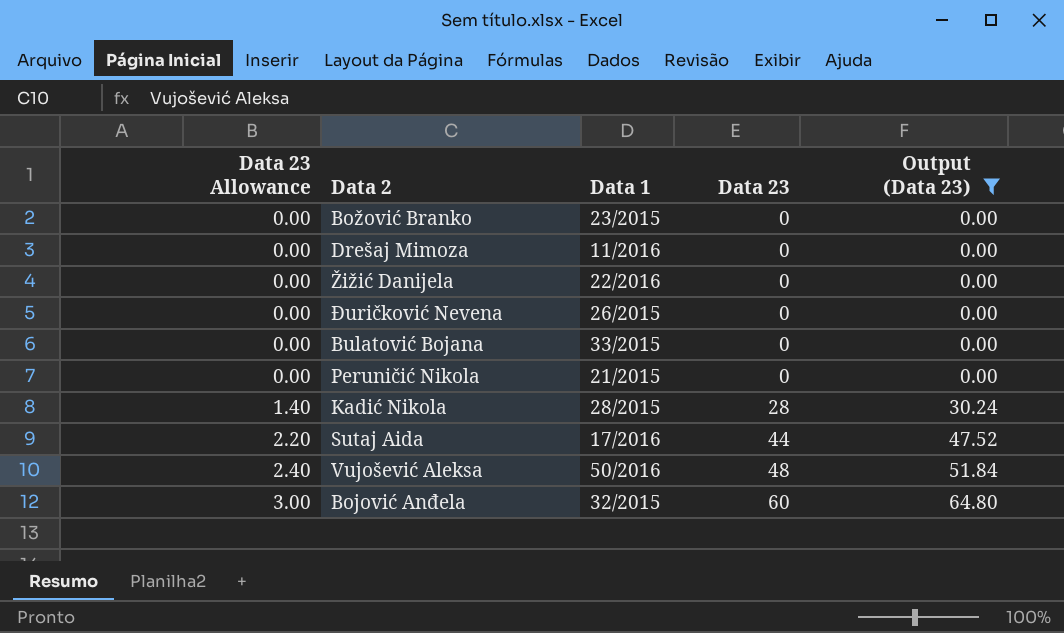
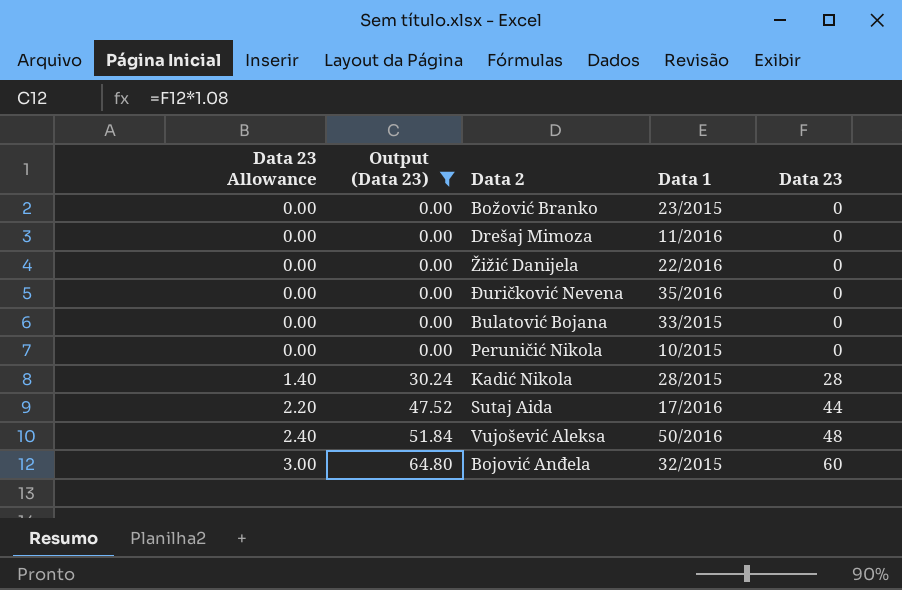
column Output (Data 23) | position: 5 -> 2
Đuričković Nevena | Data 1: 26/2015 -> 35/2016
Peruničić Nikola | Data 1: 21/2015 -> 10/2015

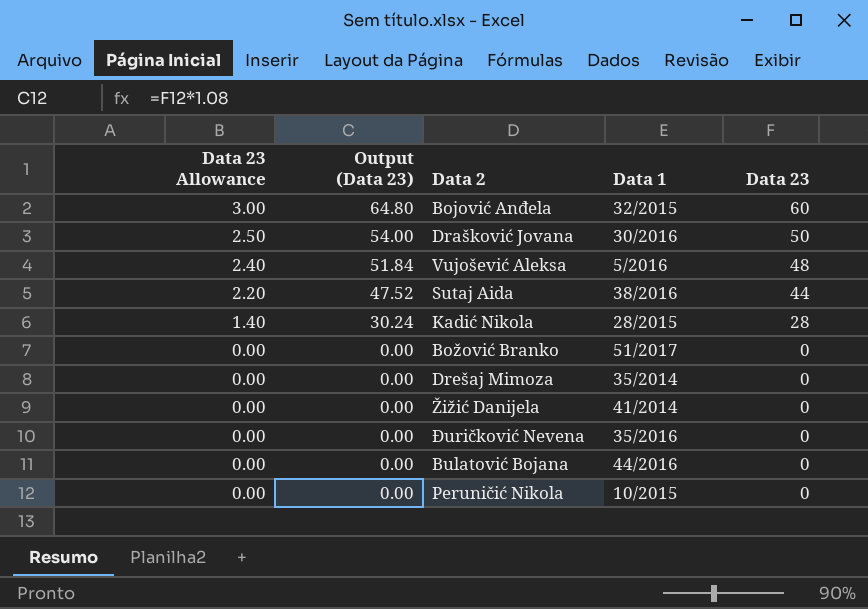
filter: Output (Data 23) != 54.00 -> none
row order: Data 23 Allowance ascending -> Data 23 Allowance descending
Vujošević Aleksa | Data 1: 50/2016 -> 5/2016
Sutaj Aida | Data 1: 17/2016 -> 38/2016
Božović Branko | Data 1: 23/2015 -> 51/2017
Drešaj Mimoza | Data 1: 11/2016 -> 35/2014
Žižić Danijela | Data 1: 22/2016 -> 41/2014
Bulatović Bojana | Data 1: 33/2015 -> 44/2016

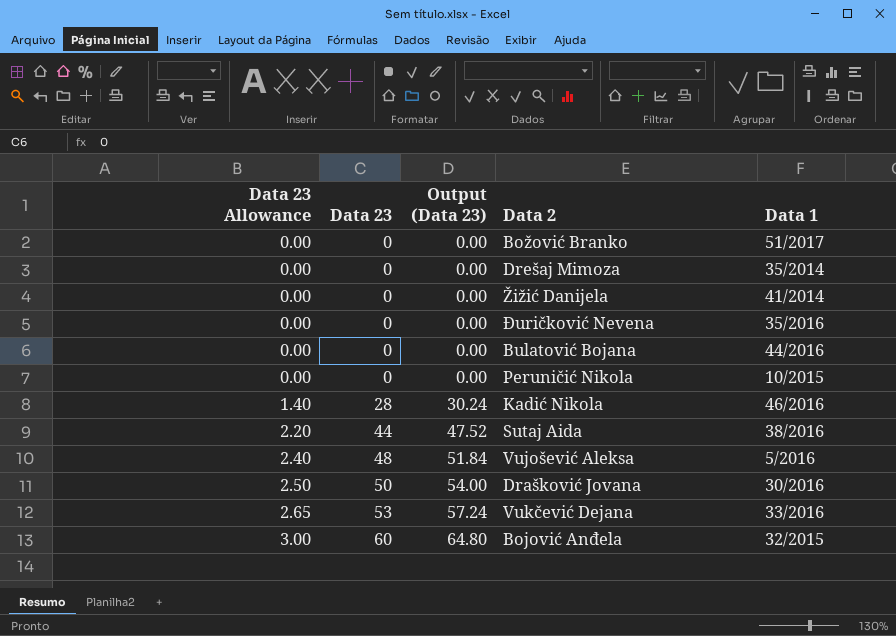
row order: Data 23 Allowance descending -> Data 23 Allowance ascending
column Data 23 | position: 5 -> 2
Kadić Nikola | Data 1: 28/2015 -> 46/2016
row Vukčević Dejana: none -> 2.65 | 53 | 57.24 | 33/2016

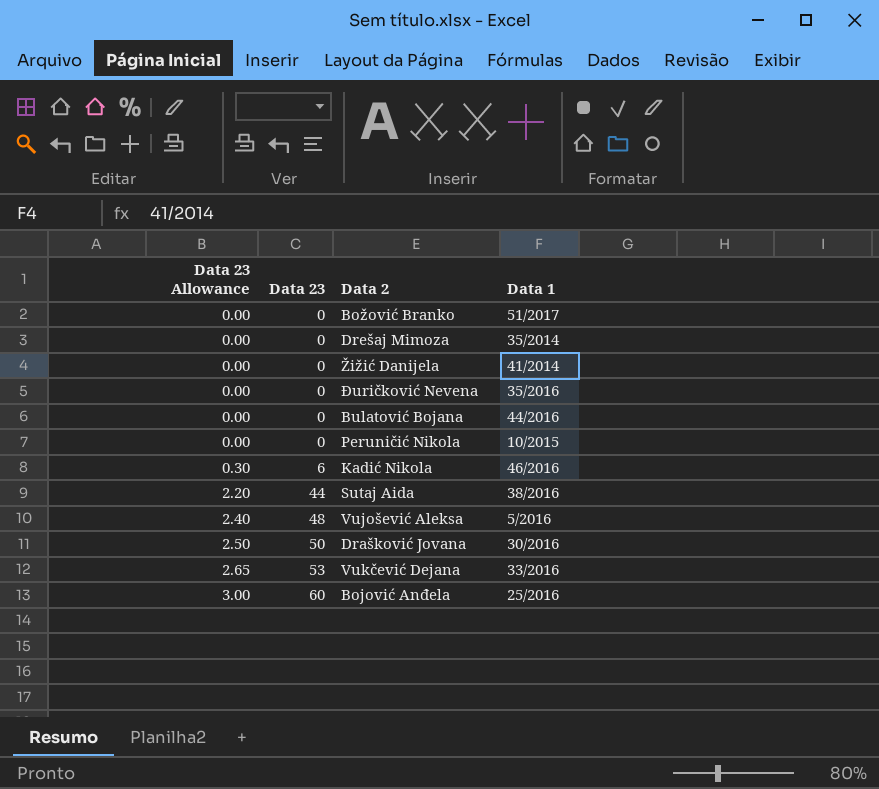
column Output (Data 23) | formula: [Data 23] * 1.08 -> none
Kadić Nikola | Data 23 Allowance: 1.40 -> 0.30
Kadić Nikola | Data 23: 28 -> 6
Bojović Anđela | Data 1: 32/2015 -> 25/2016

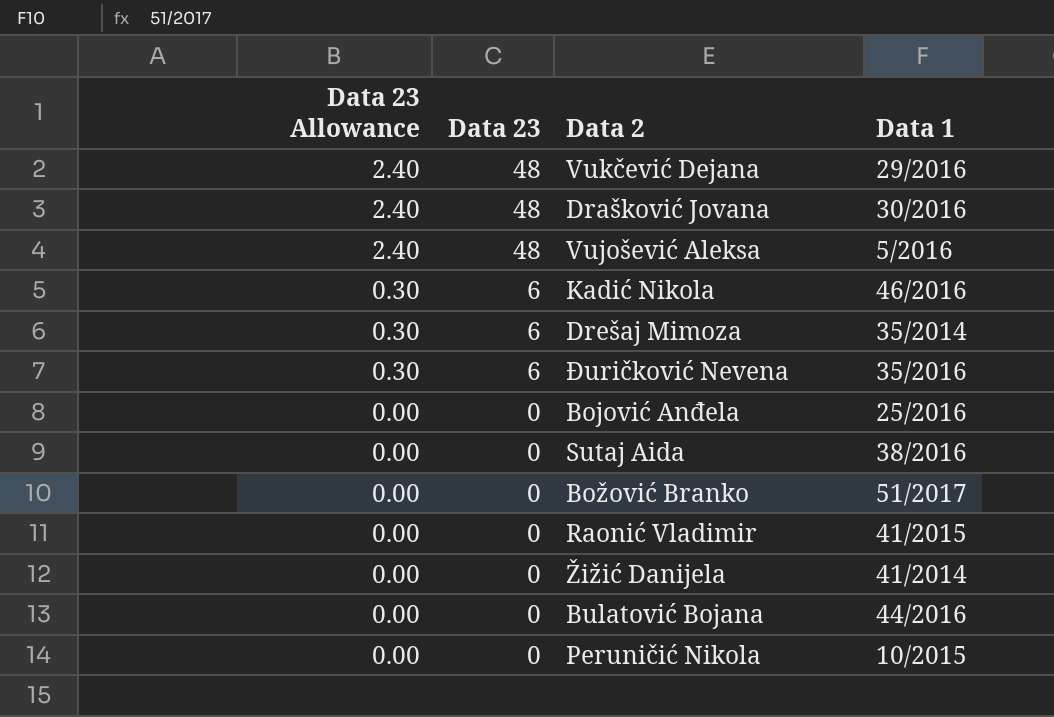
row order: Data 23 Allowance ascending -> Data 23 Allowance descending
Vukčević Dejana | Data 23 Allowance: 2.65 -> 2.40
Vukčević Dejana | Data 23: 53 -> 48
Vukčević Dejana | Data 1: 33/2016 -> 29/2016
Drašković Jovana | Data 23 Allowance: 2.50 -> 2.40
Drašković Jovana | Data 23: 50 -> 48
Drešaj Mimoza | Data 23 Allowance: 0.00 -> 0.30
Drešaj Mimoza | Data 23: 0 -> 6
Đuričković Nevena | Data 23 Allowance: 0.00 -> 0.30
Đuričković Nevena | Data 23: 0 -> 6
Bojović Anđela | Data 23 Allowance: 3.00 -> 0.00
Bojović Anđela | Data 23: 60 -> 0
Sutaj Aida | Data 23 Allowance: 2.20 -> 0.00
Sutaj Aida | Data 23: 44 -> 0
row Raonić Vladimir: none -> 0.00 | 0 | 41/2015

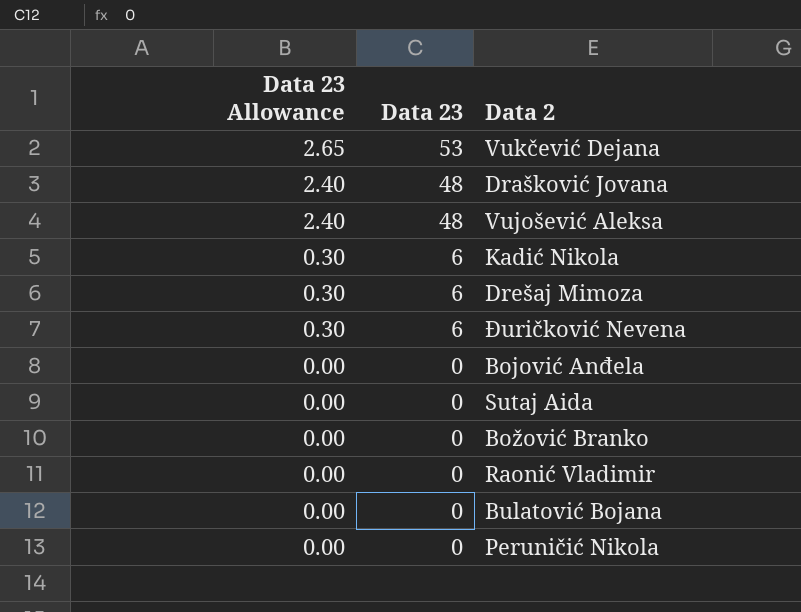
column Data 1 | position: 4 -> none
row Žižić Danijela: 0.00 | 0 | 41/2014 -> none
Vukčević Dejana | Data 23 Allowance: 2.40 -> 2.65
Vukčević Dejana | Data 23: 48 -> 53

